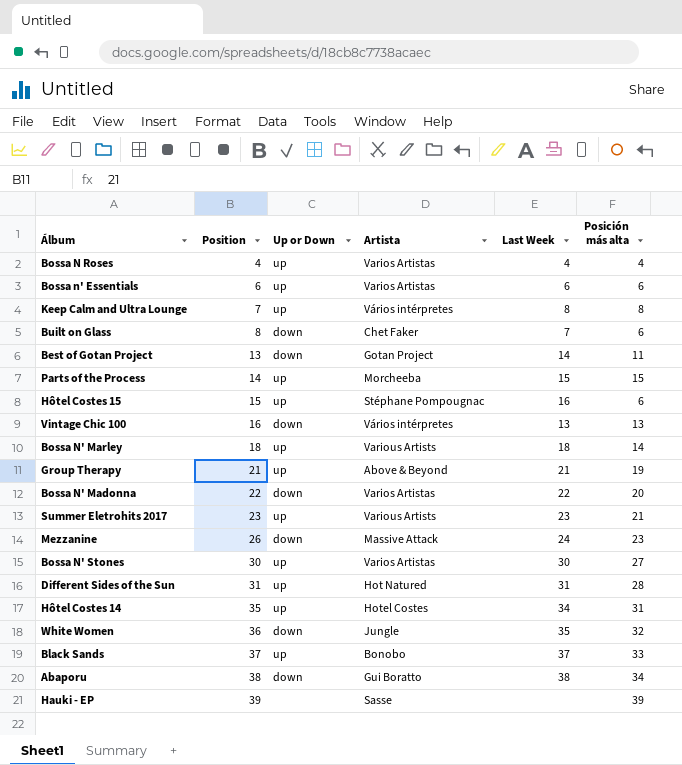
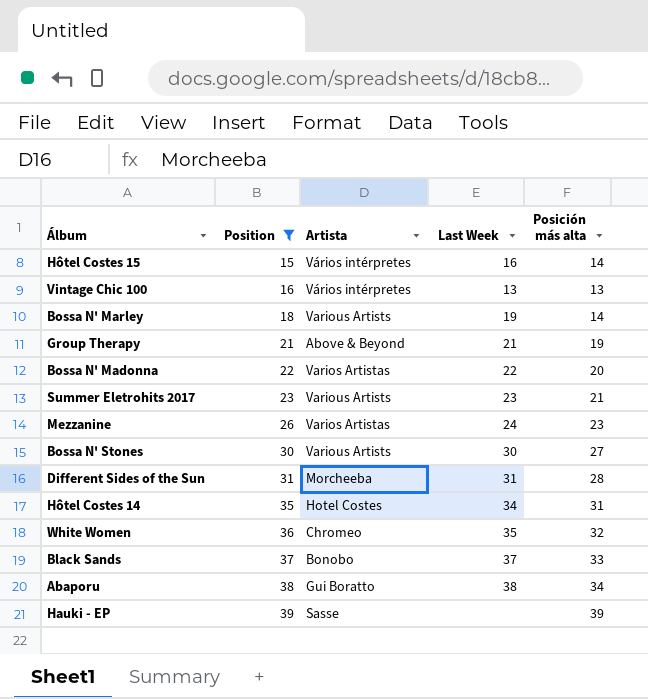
filter: none -> Position >= 15
column Up or Down | position: 3 -> none
Hôtel Costes 15 | Artista: Stéphane Pompougnac -> Vários intérpretes
Hôtel Costes 15 | Posición más alta: 6 -> 14
Bossa N' Marley | Last Week: 18 -> 19
Mezzanine | Artista: Massive Attack -> Varios Artistas
Bossa N' Stones | Artista: Varios Artistas -> Various Artists
Different Sides of the Sun | Artista: Hot Natured -> Morcheeba
White Women | Artista: Jungle -> Chromeo

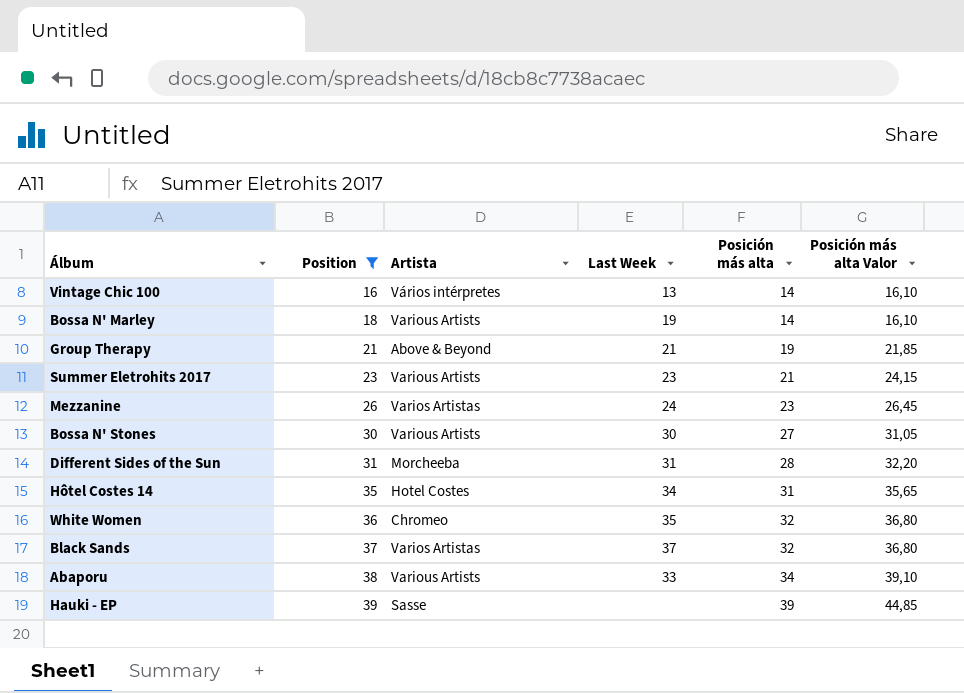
column Posición más alta Valor | formula: none -> [Posición más alta] * 1,15
row Hôtel Costes 15: 15 | Vários intérpretes | 16 | 14 -> none
row Bossa N' Madonna: 22 | Varios Artistas | 22 | 20 -> none
Vintage Chic 100 | Posición más alta: 13 -> 14
Black Sands | Artista: Bonobo -> Varios Artistas
Black Sands | Posición más alta: 33 -> 32
Abaporu | Artista: Gui Boratto -> Various Artists
Abaporu | Last Week: 38 -> 33

